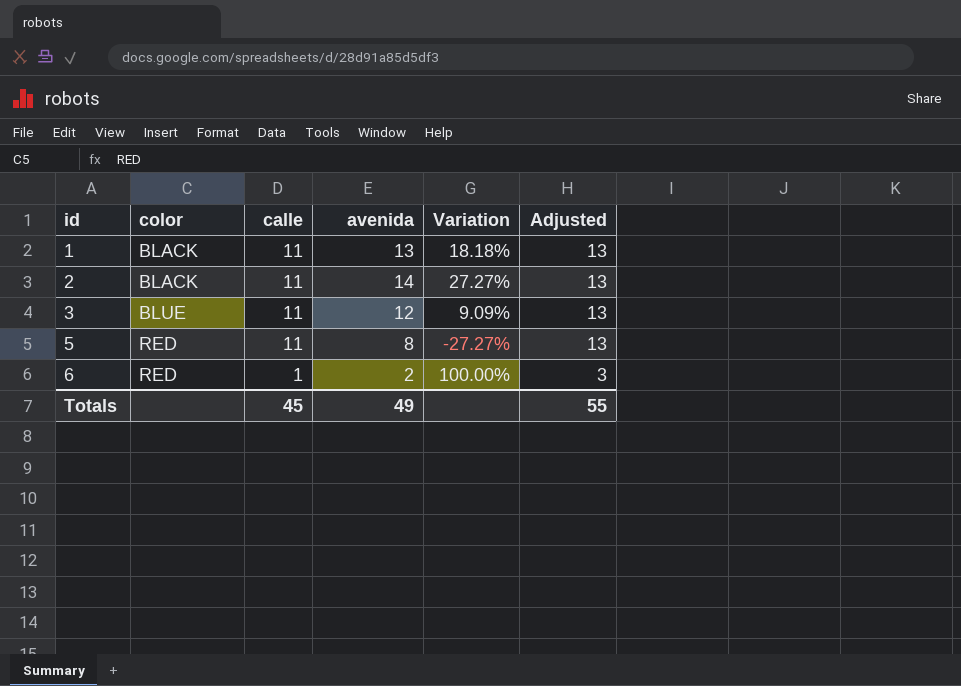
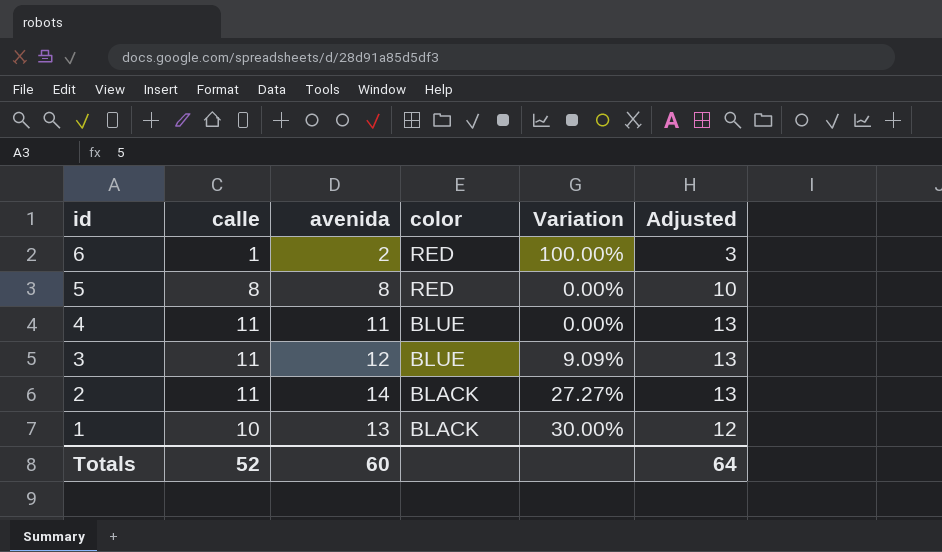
row order: id ascending -> id descending
column color | position: 2 -> 4
5 | calle: 11 -> 8
5 | Variation: -27.27% -> 0.00%
5 | Adjusted: 13 -> 10
row 4: none -> 11 | 11 | BLUE | 0.00% | 13
1 | calle: 11 -> 10
1 | Variation: 18.18% -> 30.00%
1 | Adjusted: 13 -> 12
Totals | calle: 45 -> 52
Totals | avenida: 49 -> 60
Totals | Adjusted: 55 -> 64

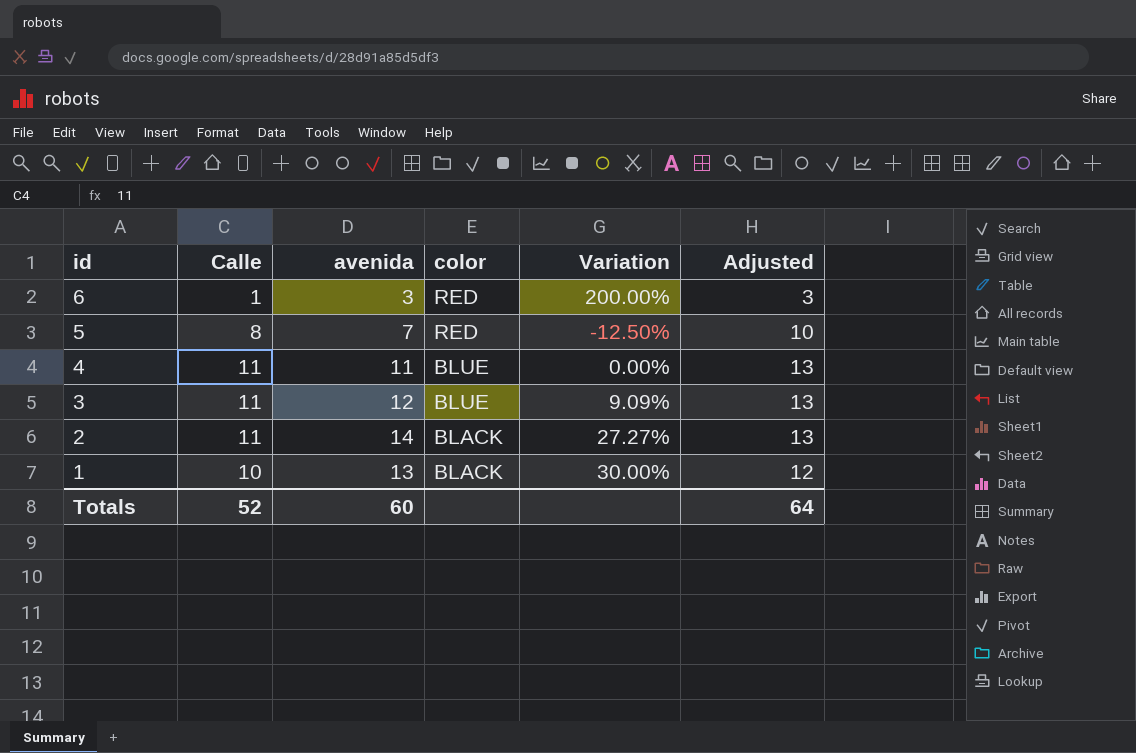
column name: calle -> Calle
6 | avenida: 2 -> 3
6 | Variation: 100.00% -> 200.00%
5 | avenida: 8 -> 7
5 | Variation: 0.00% -> -12.50%

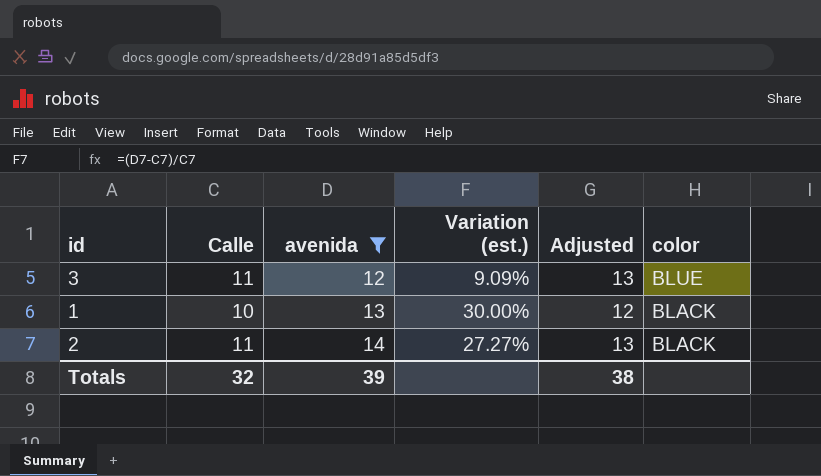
filter: none -> avenida >= 12
row order: id descending -> avenida ascending
column name: Variation -> Variation (est.)
column color | position: 4 -> 6
Totals | Calle: 52 -> 32
Totals | avenida: 60 -> 39
Totals | Adjusted: 64 -> 38

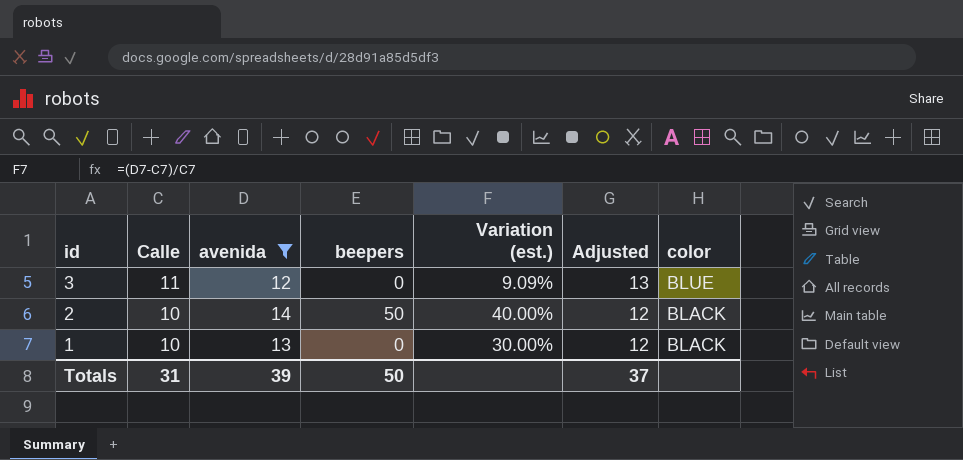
row order: avenida ascending -> id descending
column beepers | position: none -> 4
2 | Calle: 11 -> 10
2 | Variation (est.): 27.27% -> 40.00%
2 | Adjusted: 13 -> 12
Totals | Calle: 32 -> 31
Totals | Adjusted: 38 -> 37

